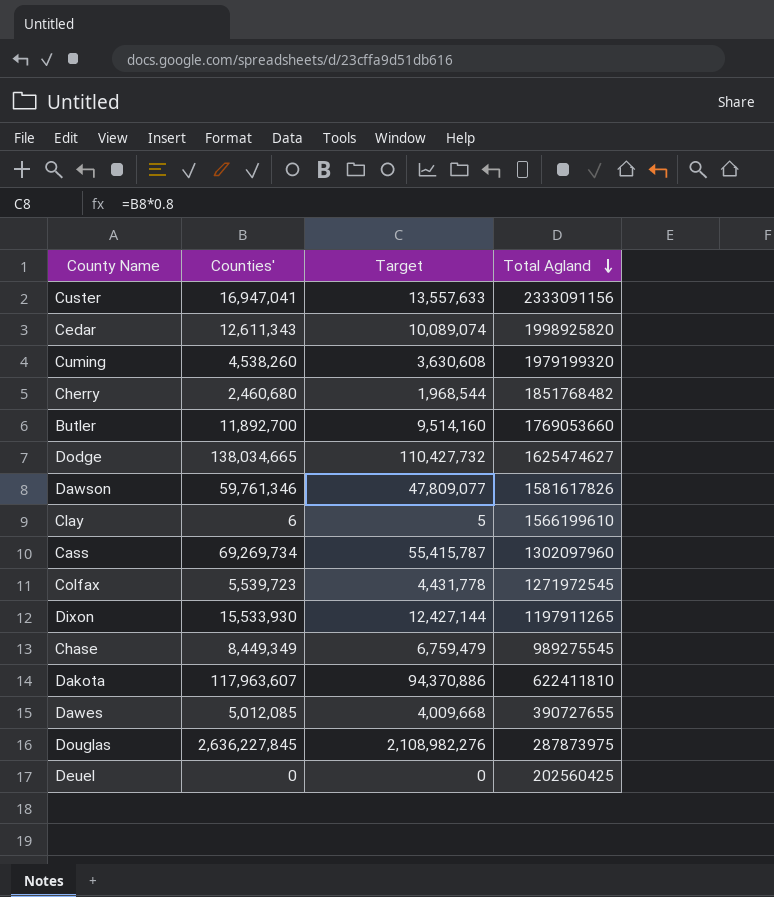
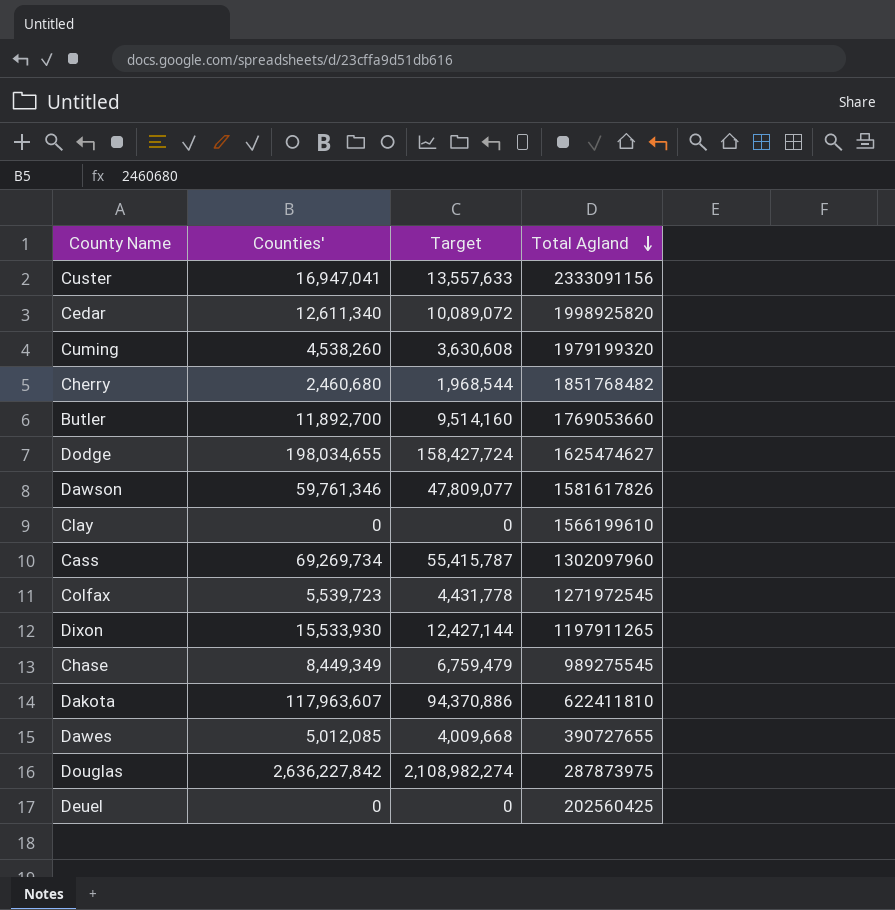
Cedar | Counties': 12,611,343 -> 12,611,340
Cedar | Target: 10,089,074 -> 10,089,072
Dodge | Counties': 138,034,665 -> 198,034,655
Dodge | Target: 110,427,732 -> 158,427,724
Clay | Counties': 6 -> 0
Clay | Target: 5 -> 0
Douglas | Counties': 2,636,227,845 -> 2,636,227,842
Douglas | Target: 2,108,982,276 -> 2,108,982,274

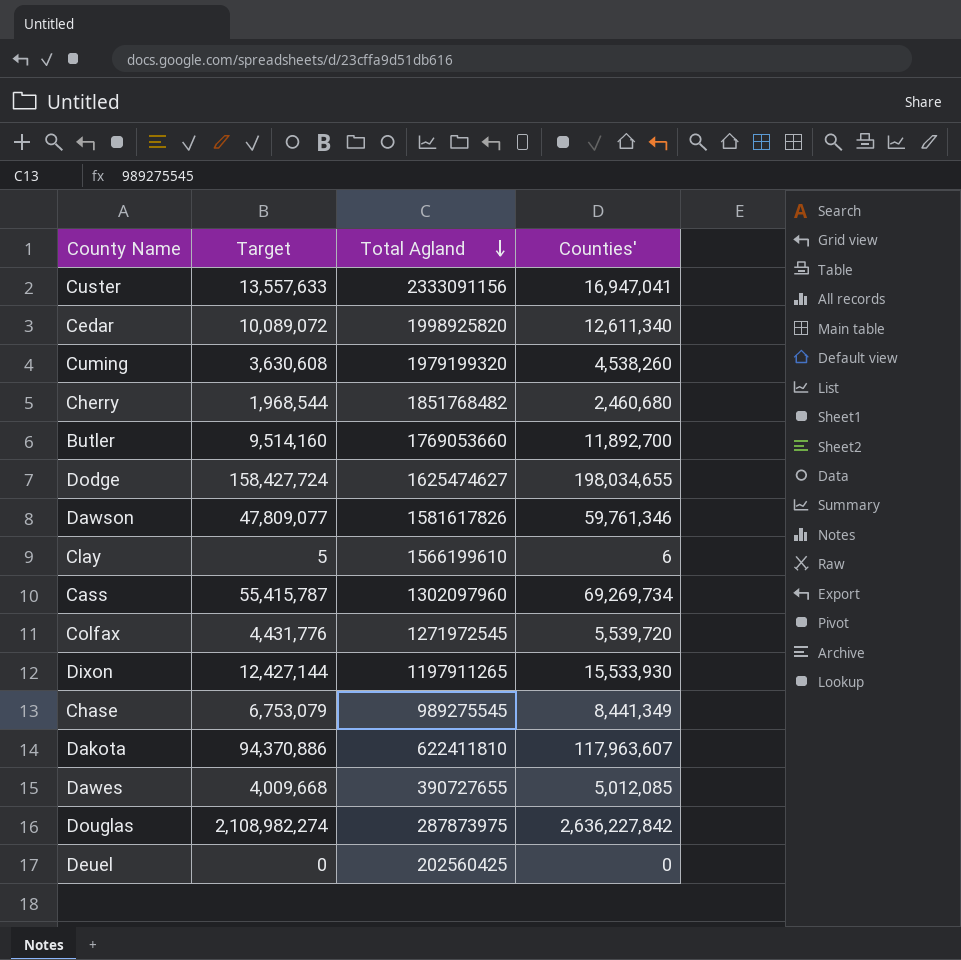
column Counties' | position: 2 -> 4
Clay | Target: 0 -> 5
Clay | Counties': 0 -> 6
Colfax | Target: 4,431,778 -> 4,431,776
Colfax | Counties': 5,539,723 -> 5,539,720
Chase | Target: 6,759,479 -> 6,753,079
Chase | Counties': 8,449,349 -> 8,441,349

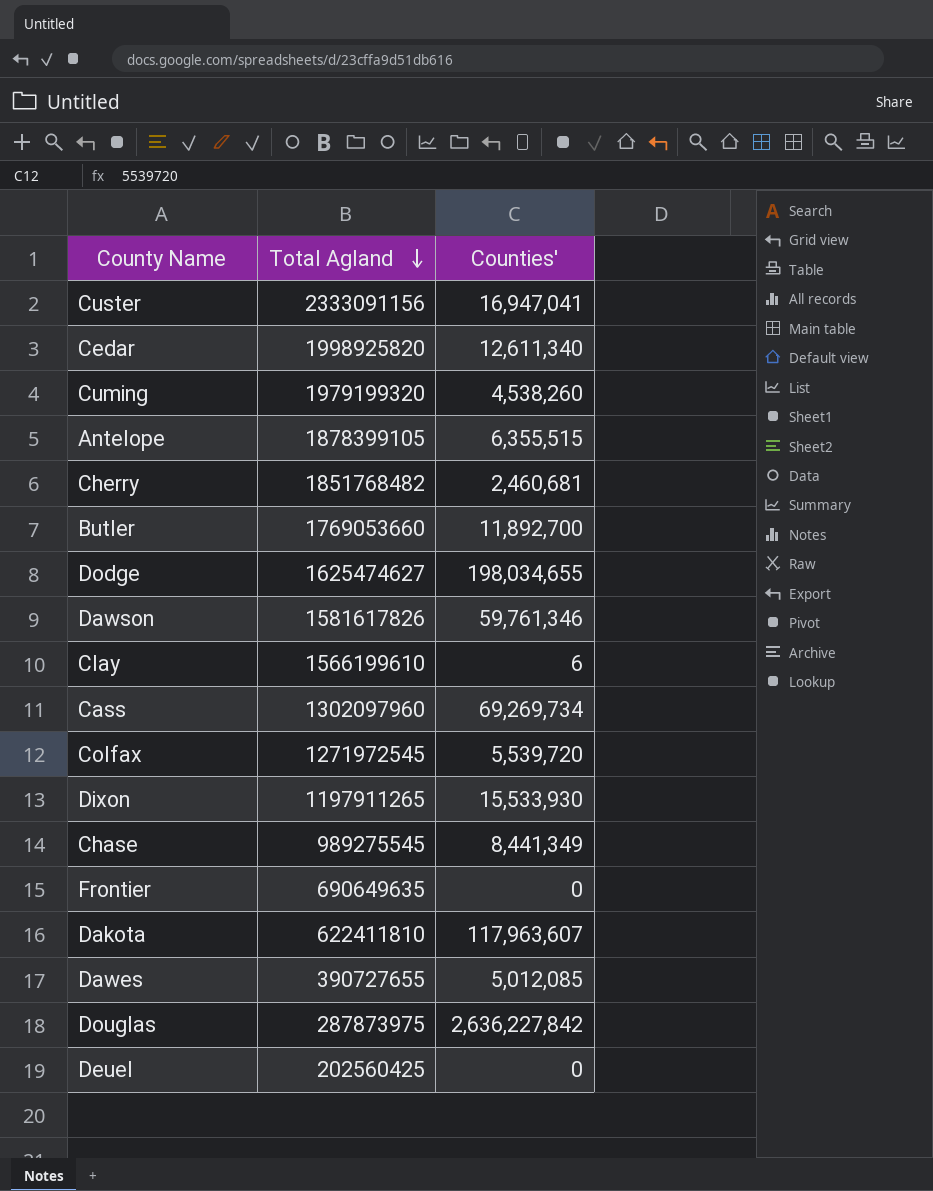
column Target | formula: [Counties'] * 0.8 -> none
row Antelope: none -> 1878399105 | 6,355,515
Cherry | Counties': 2,460,680 -> 2,460,681
row Frontier: none -> 690649635 | 0

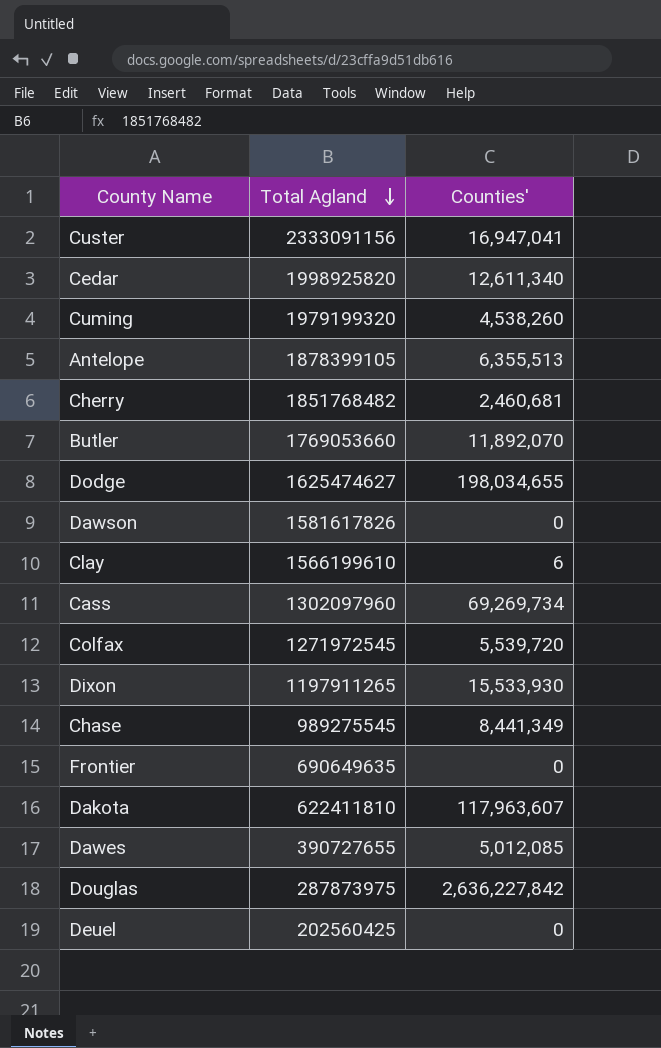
Antelope | Counties': 6,355,515 -> 6,355,513
Butler | Counties': 11,892,700 -> 11,892,070
Dawson | Counties': 59,761,346 -> 0

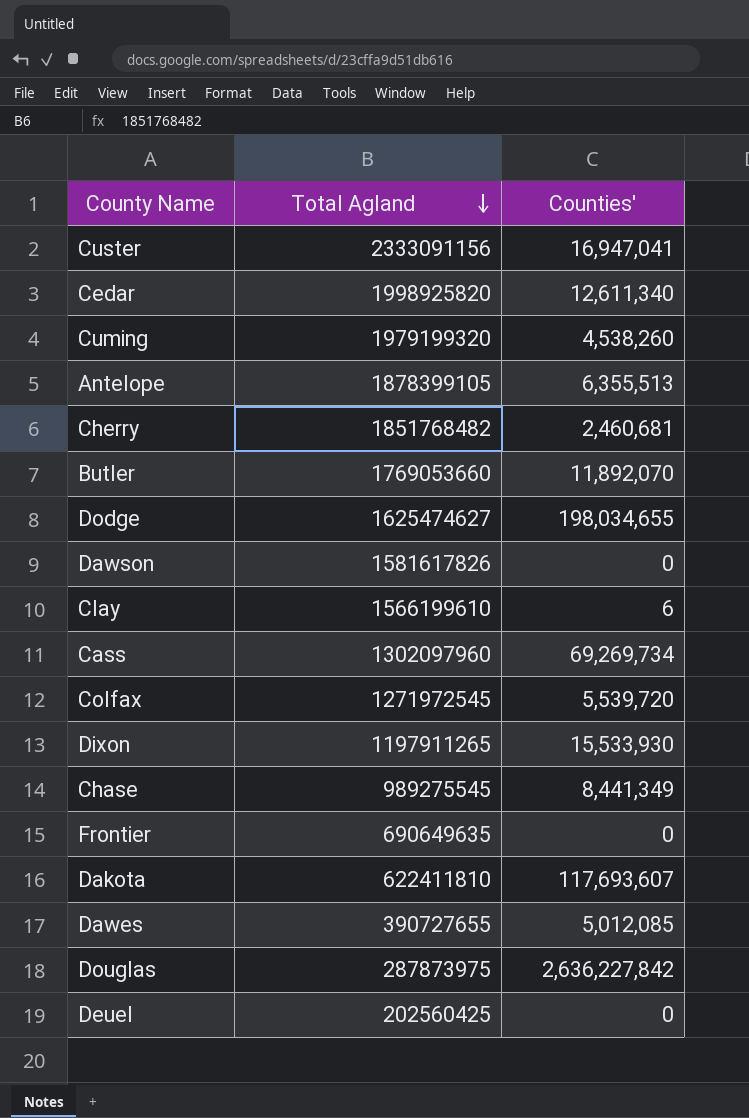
Dakota | Counties': 117,963,607 -> 117,693,607

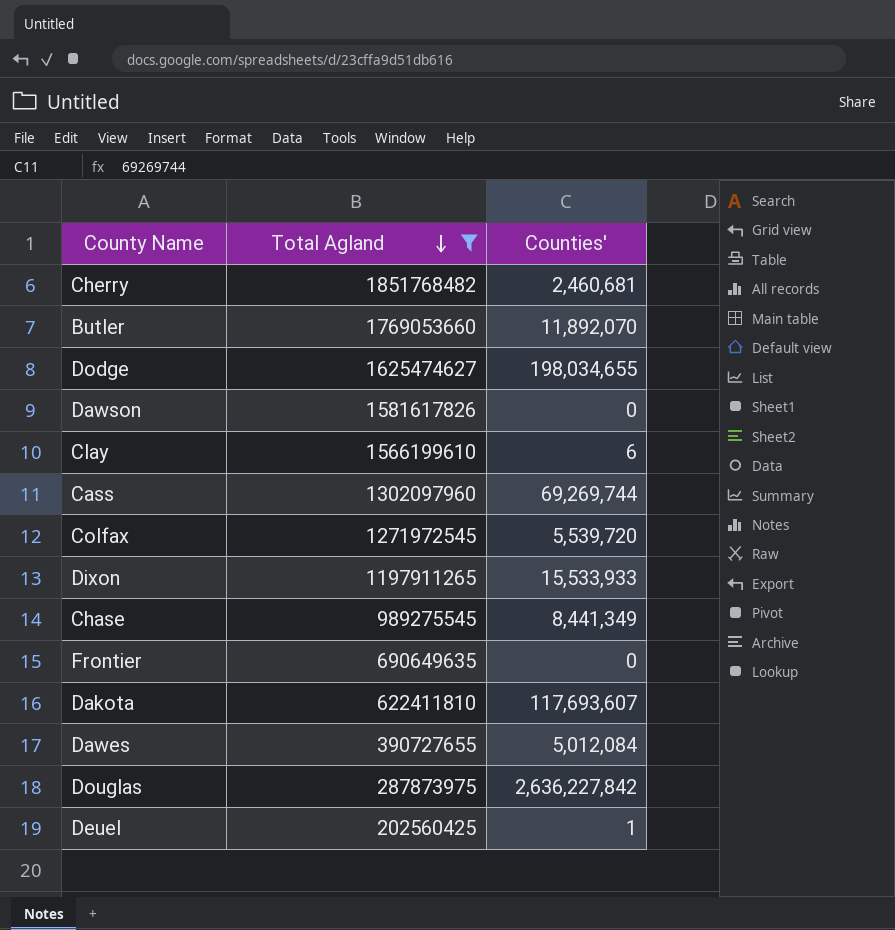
filter: none -> Total Agland <= 1851768482
Cass | Counties': 69,269,734 -> 69,269,744
Dixon | Counties': 15,533,930 -> 15,533,933
Dawes | Counties': 5,012,085 -> 5,012,084
Deuel | Counties': 0 -> 1

